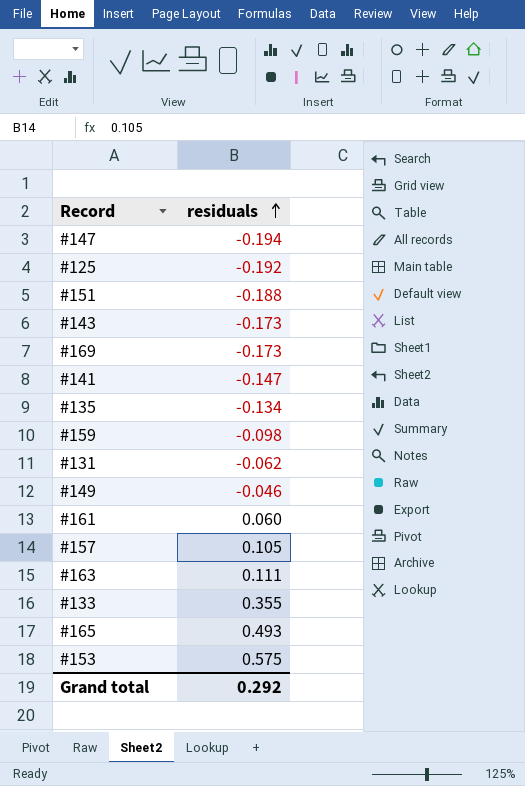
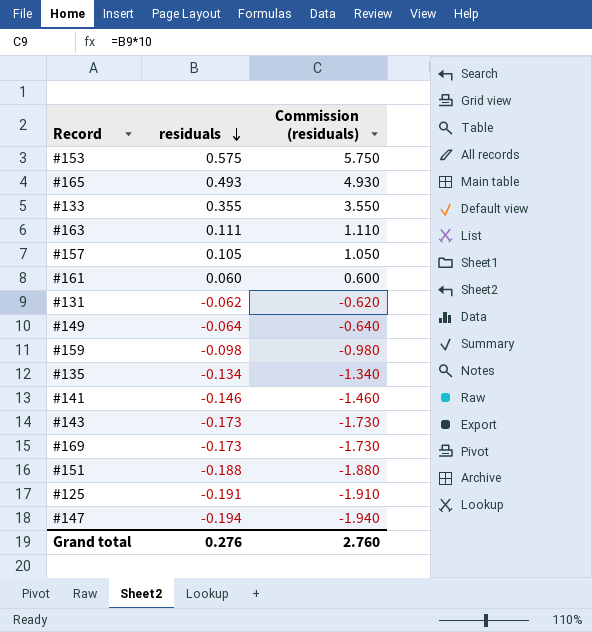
row order: residuals ascending -> residuals descending
column Commission (residuals) | formula: none -> [residuals] * 10
#149 | residuals: -0.046 -> -0.064
#141 | residuals: -0.147 -> -0.146
#125 | residuals: -0.192 -> -0.191
Grand total | residuals: 0.292 -> 0.276

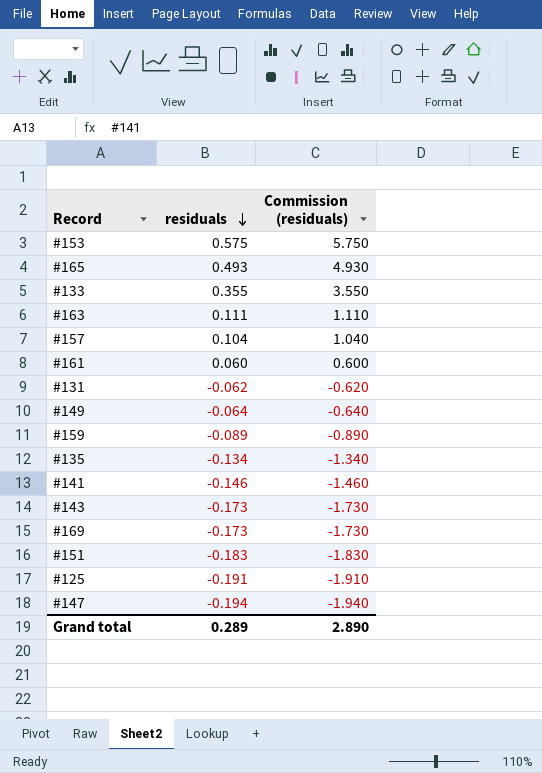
#157 | residuals: 0.105 -> 0.104
#157 | Commission (residuals): 1.050 -> 1.040
#159 | residuals: -0.098 -> -0.089
#159 | Commission (residuals): -0.980 -> -0.890
#151 | residuals: -0.188 -> -0.183
#151 | Commission (residuals): -1.880 -> -1.830
Grand total | residuals: 0.276 -> 0.289
Grand total | Commission (residuals): 2.760 -> 2.890

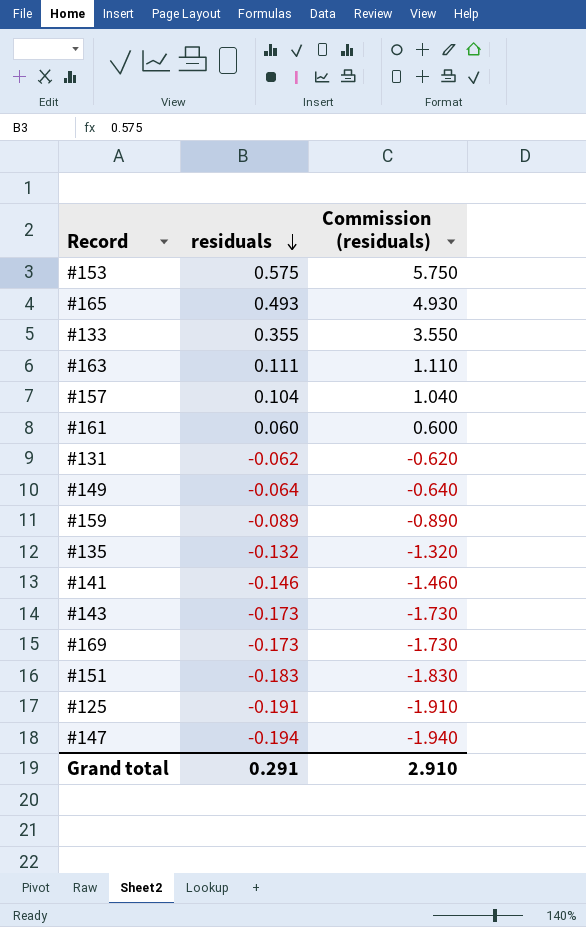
#135 | residuals: -0.134 -> -0.132
#135 | Commission (residuals): -1.340 -> -1.320
Grand total | residuals: 0.289 -> 0.291
Grand total | Commission (residuals): 2.890 -> 2.910

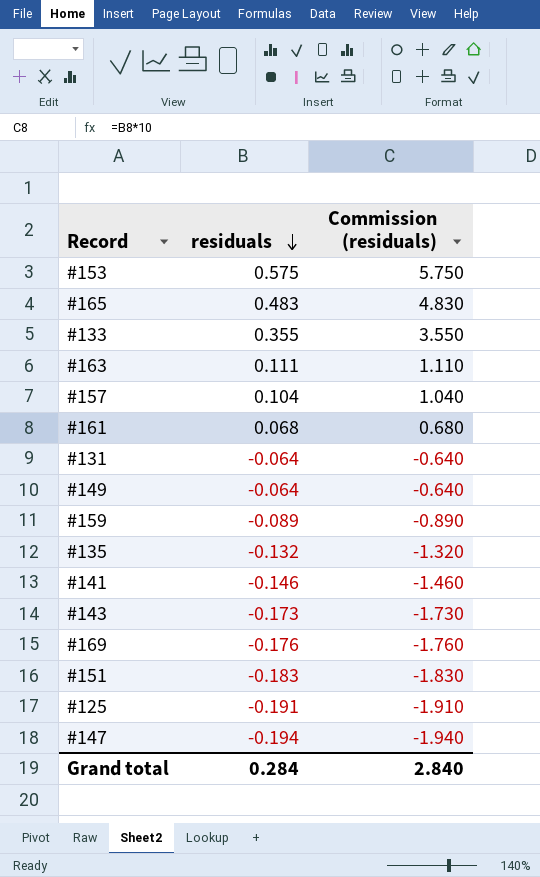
#165 | residuals: 0.493 -> 0.483
#165 | Commission (residuals): 4.930 -> 4.830
#161 | residuals: 0.060 -> 0.068
#161 | Commission (residuals): 0.600 -> 0.680
#131 | residuals: -0.062 -> -0.064
#131 | Commission (residuals): -0.620 -> -0.640
#169 | residuals: -0.173 -> -0.176
#169 | Commission (residuals): -1.730 -> -1.760
Grand total | residuals: 0.291 -> 0.284
Grand total | Commission (residuals): 2.910 -> 2.840

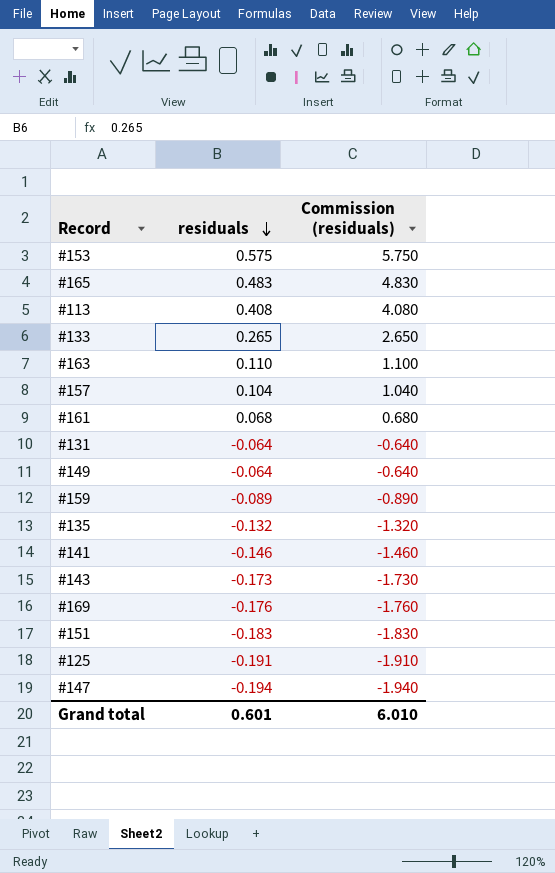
row #113: none -> 0.408 | 4.080
#133 | residuals: 0.355 -> 0.265
#133 | Commission (residuals): 3.550 -> 2.650
#163 | residuals: 0.111 -> 0.110
#163 | Commission (residuals): 1.110 -> 1.100
Grand total | residuals: 0.284 -> 0.601
Grand total | Commission (residuals): 2.840 -> 6.010

